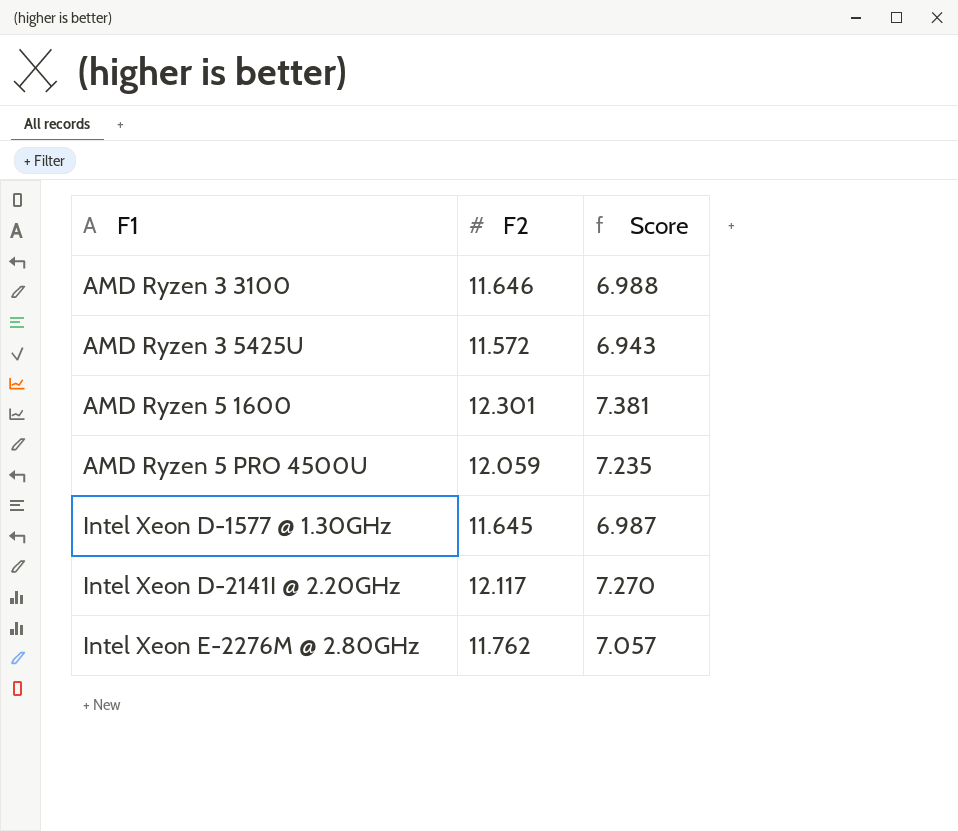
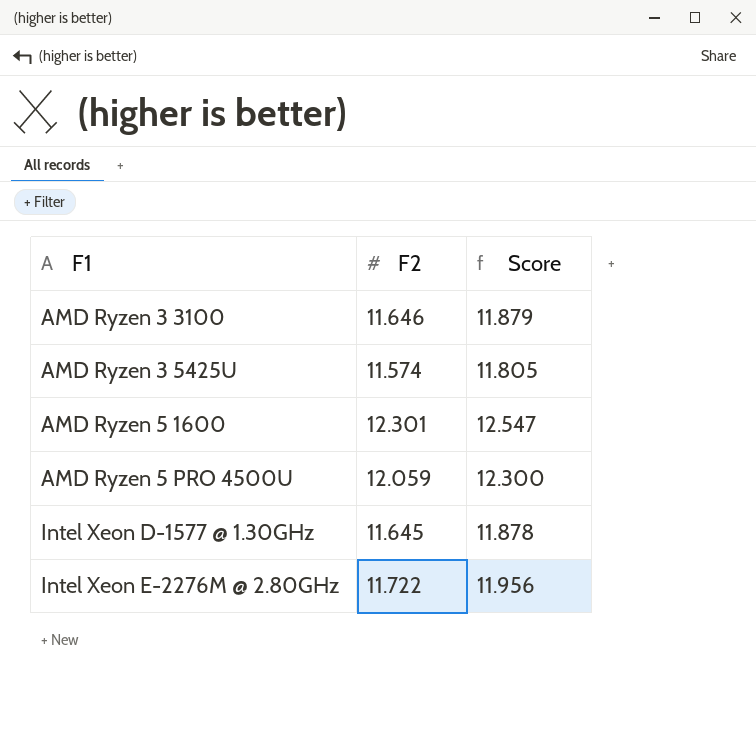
column Score | formula: [F2] * 0.6 -> [F2] * 1.02
row Intel Xeon D-2141I @ 2.20GHz: 12.117 | 7.270 -> none
AMD Ryzen 3 5425U | F2: 11.572 -> 11.574
Intel Xeon E-2276M @ 2.80GHz | F2: 11.762 -> 11.722

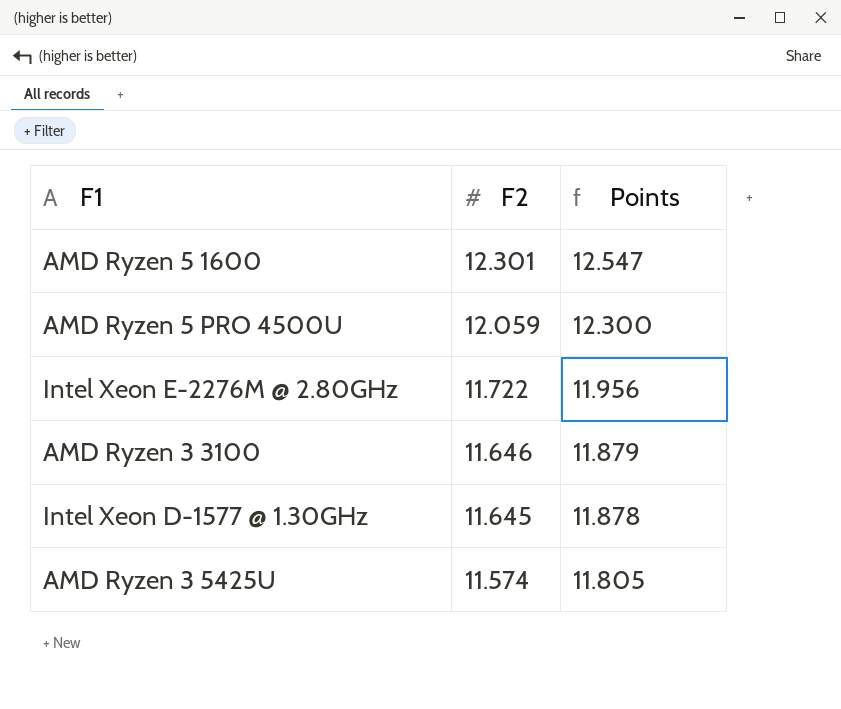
row order: F1 ascending -> F2 descending
column name: Score -> Points

